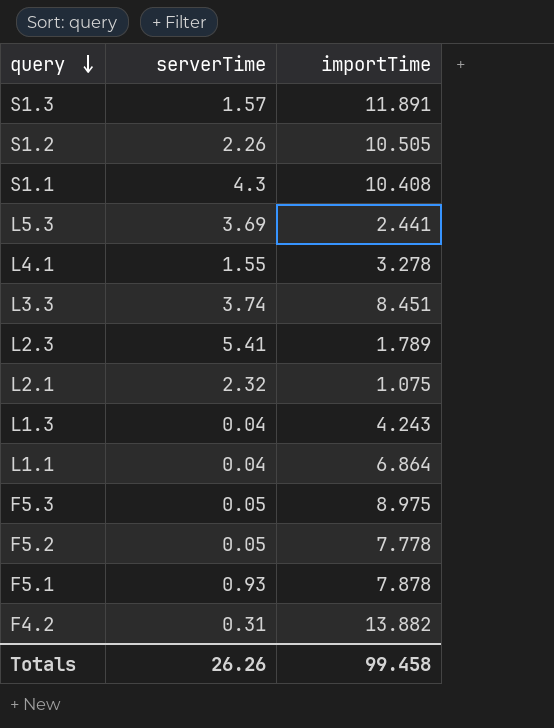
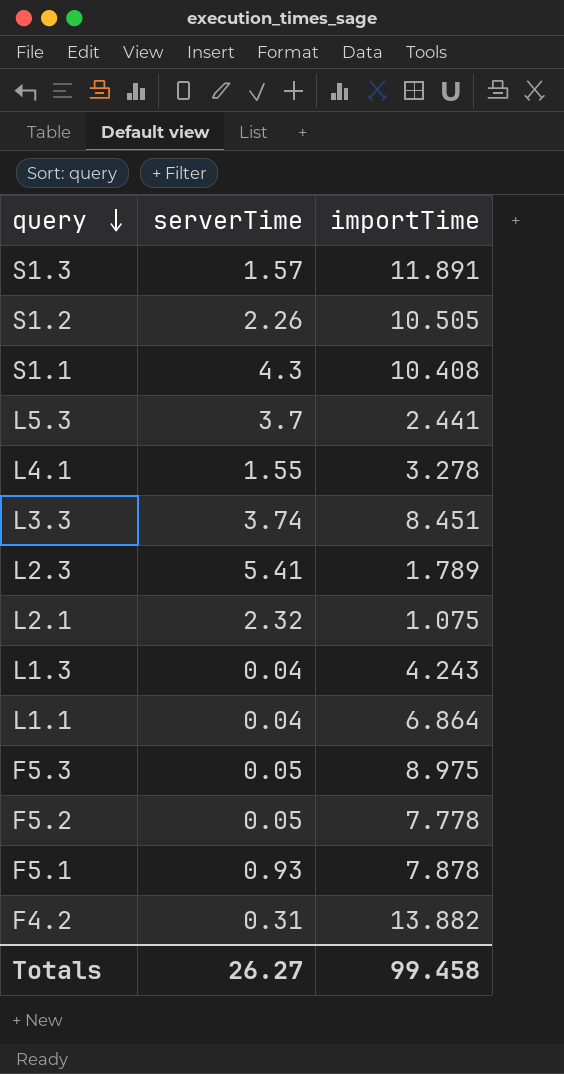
L5.3 | serverTime: 3.69 -> 3.7
Totals | serverTime: 26.26 -> 26.27

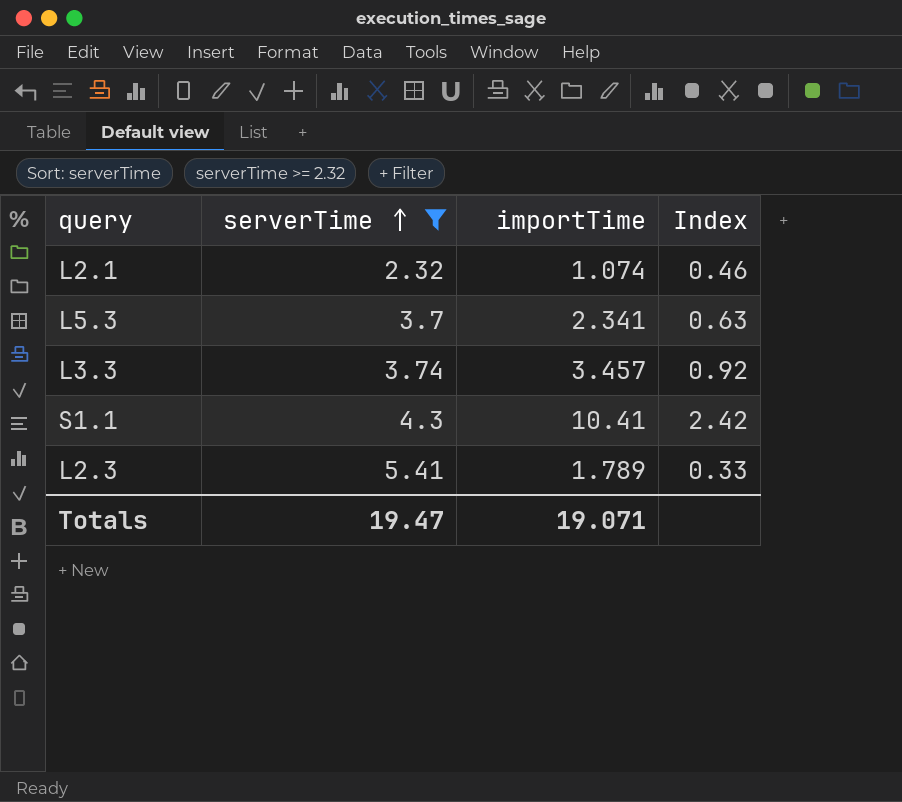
filter: none -> serverTime >= 2.32
row order: query descending -> serverTime ascending
column Index | formula: none -> [importTime] / [serverTime]
L2.1 | importTime: 1.075 -> 1.074
L5.3 | importTime: 2.441 -> 2.341
L3.3 | importTime: 8.451 -> 3.457
S1.1 | importTime: 10.408 -> 10.41
Totals | serverTime: 26.27 -> 19.47
Totals | importTime: 99.458 -> 19.071

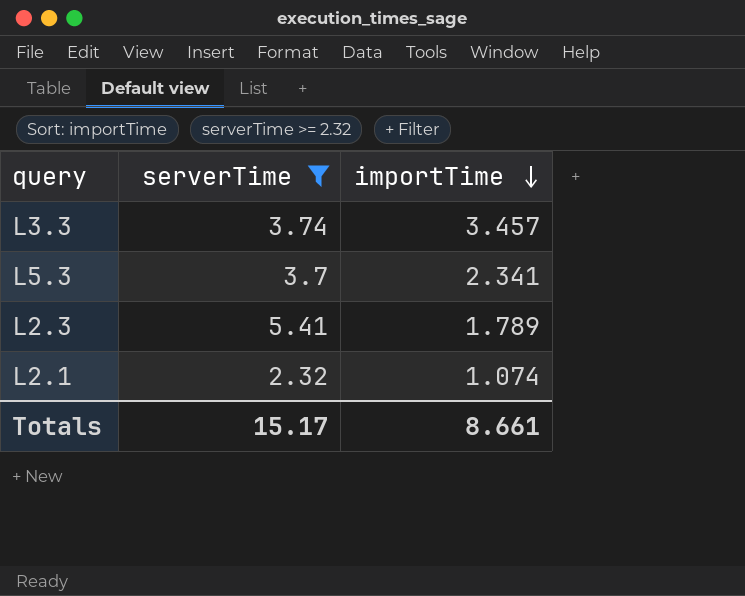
row order: serverTime ascending -> importTime descending
column Index | formula: [importTime] / [serverTime] -> none
row S1.1: 4.3 | 10.41 | 2.42 -> none
Totals | serverTime: 19.47 -> 15.17
Totals | importTime: 19.071 -> 8.661

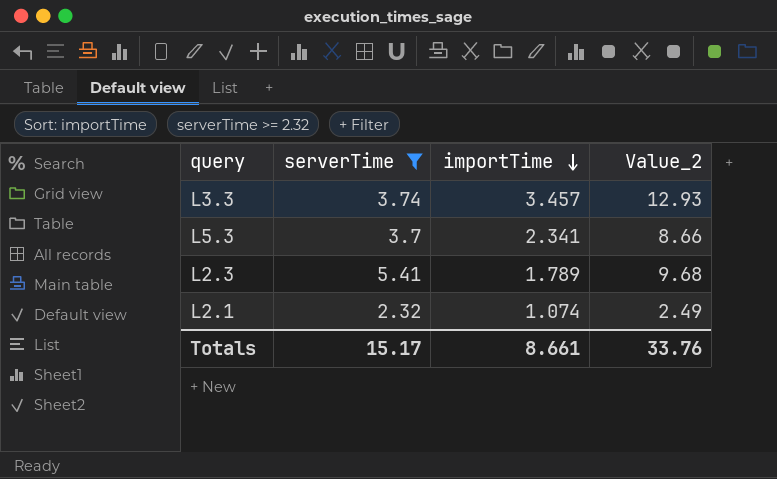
column Value_2 | formula: none -> [serverTime] * [importTime]

